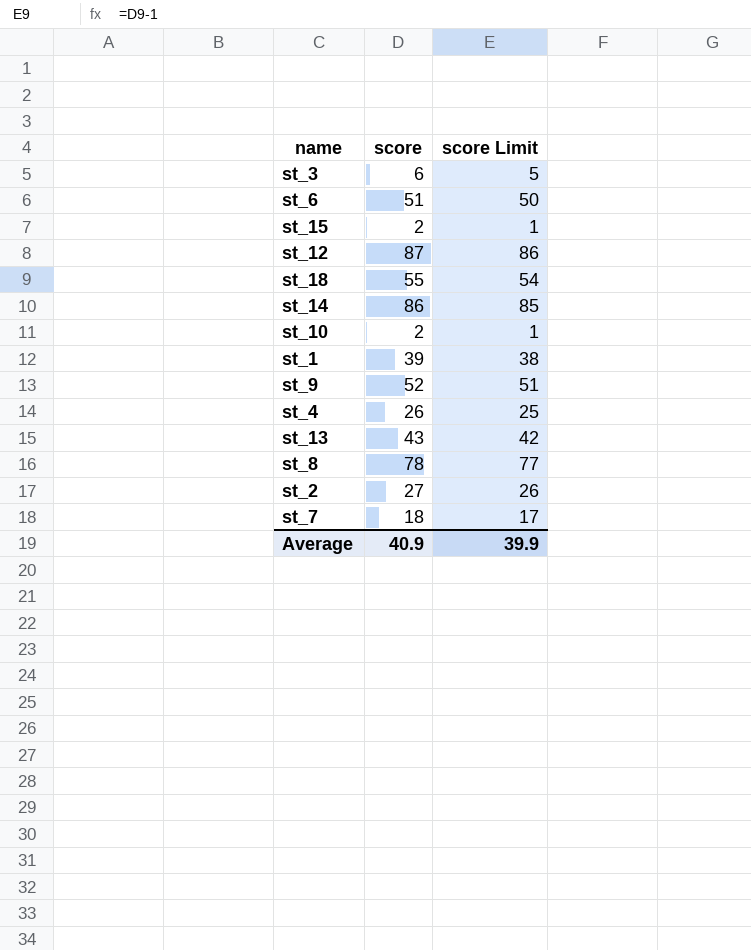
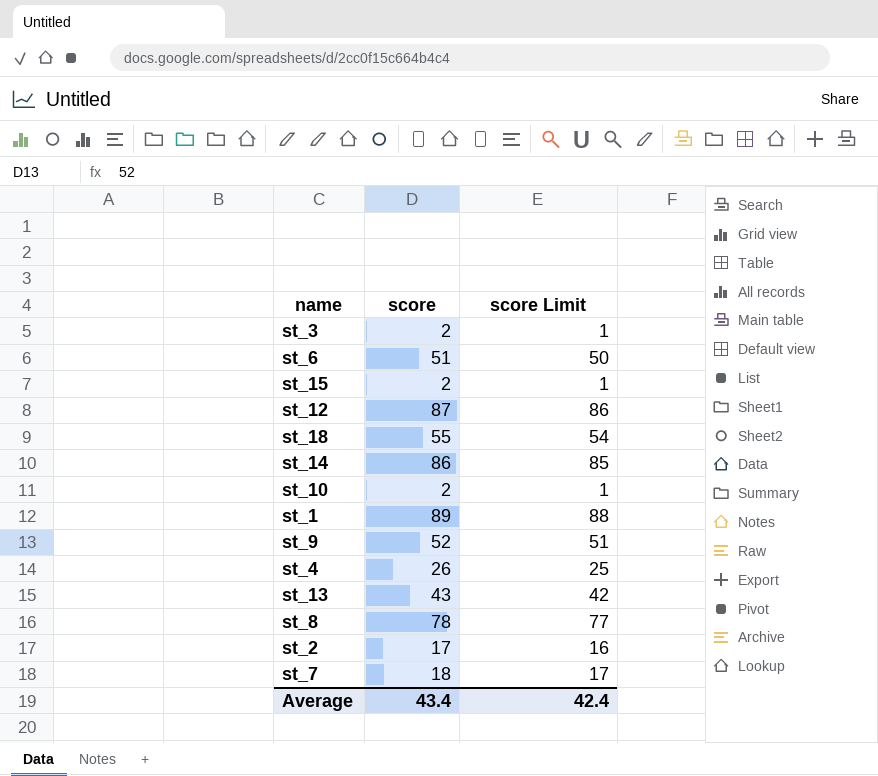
st_3 | score: 6 -> 2
st_3 | score Limit: 5 -> 1
st_1 | score: 39 -> 89
st_1 | score Limit: 38 -> 88
st_2 | score: 27 -> 17
st_2 | score Limit: 26 -> 16
Average | score: 40.9 -> 43.4
Average | score Limit: 39.9 -> 42.4

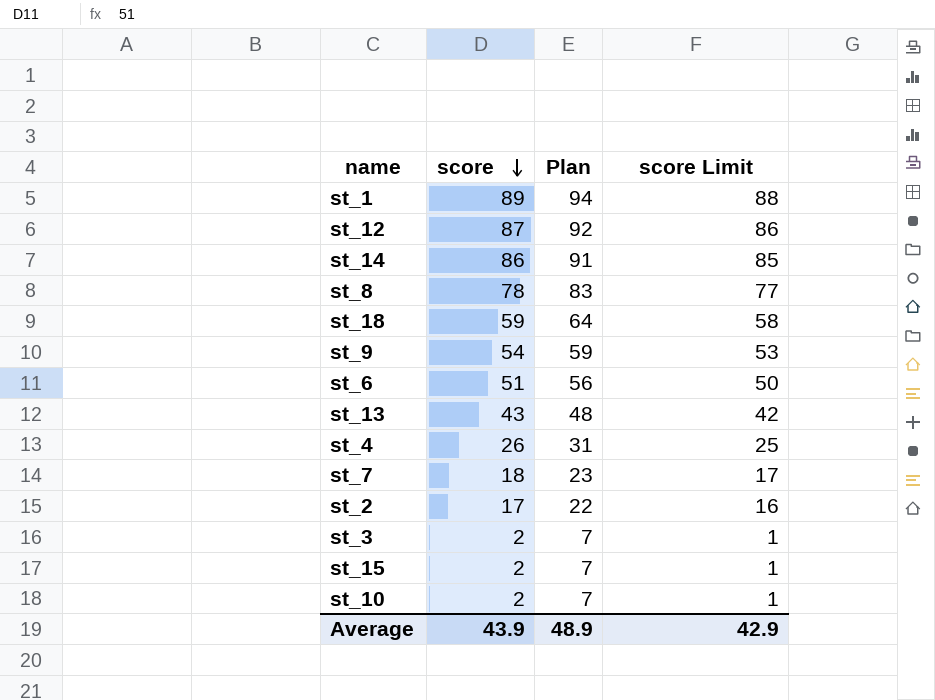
row order: none -> score descending
column Plan | formula: none -> [score] + 5
st_18 | score: 55 -> 59
st_18 | score Limit: 54 -> 58
st_9 | score: 52 -> 54
st_9 | score Limit: 51 -> 53
Average | score: 43.4 -> 43.9
Average | score Limit: 42.4 -> 42.9

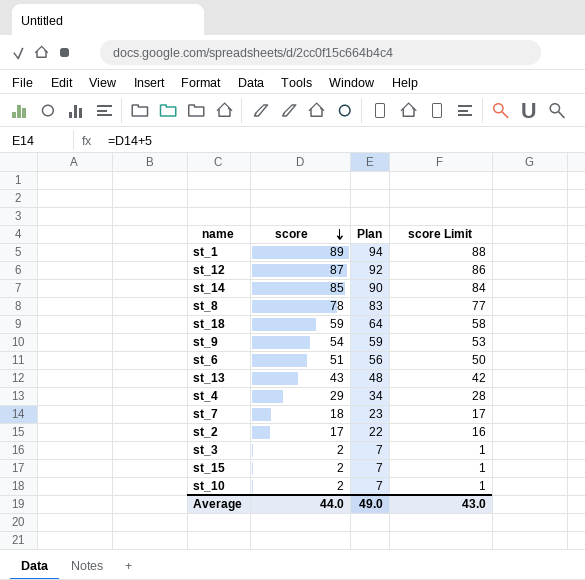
st_14 | score: 86 -> 85
st_14 | Plan: 91 -> 90
st_14 | score Limit: 85 -> 84
st_4 | score: 26 -> 29
st_4 | Plan: 31 -> 34
st_4 | score Limit: 25 -> 28
Average | score: 43.9 -> 44.0
Average | Plan: 48.9 -> 49.0
Average | score Limit: 42.9 -> 43.0

